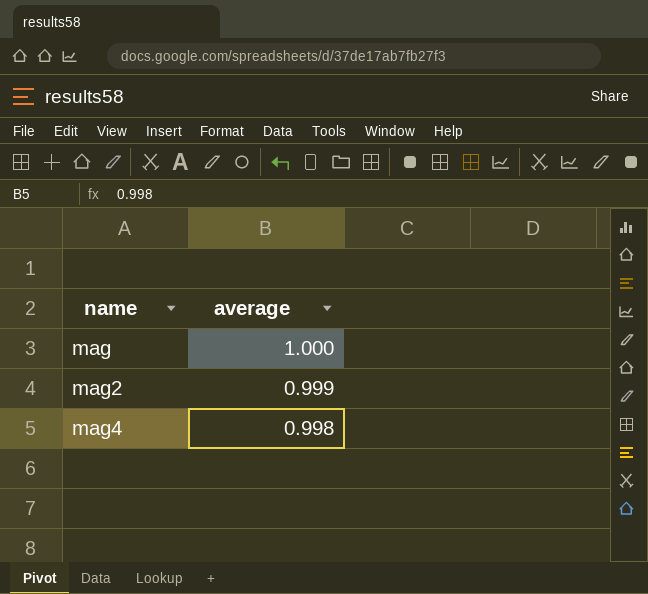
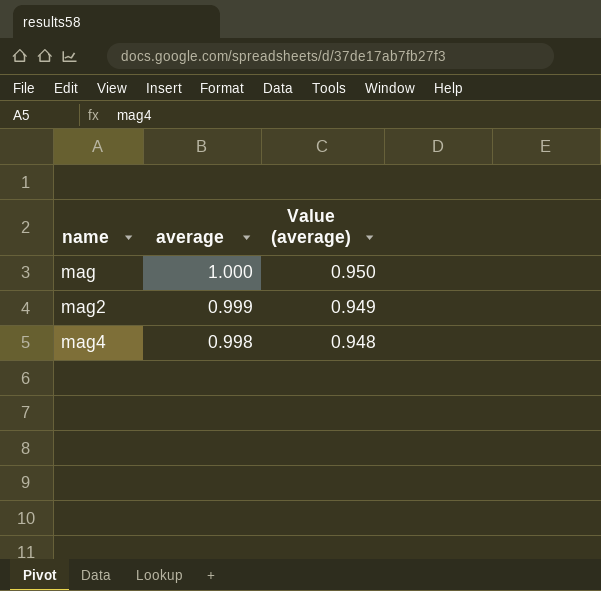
column Value (average) | formula: none -> [average] * 0.95

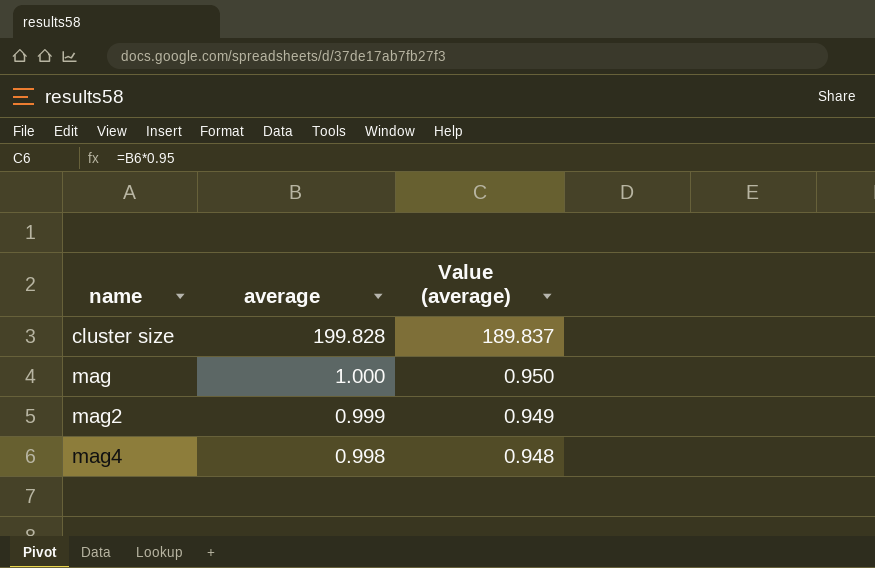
row cluster size: none -> 199.828 | 189.837

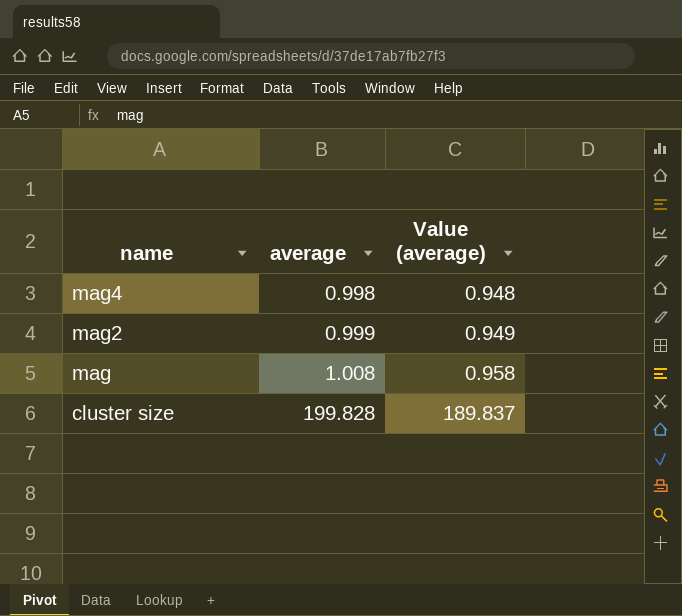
row order: name ascending -> name descending
mag | average: 1.000 -> 1.008
mag | Value (average): 0.950 -> 0.958

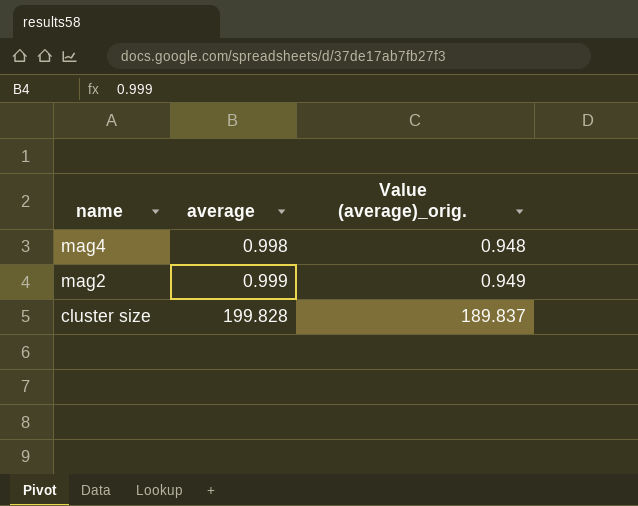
column name: Value (average) -> Value (average)_orig.
row mag: 1.008 | 0.958 -> none

